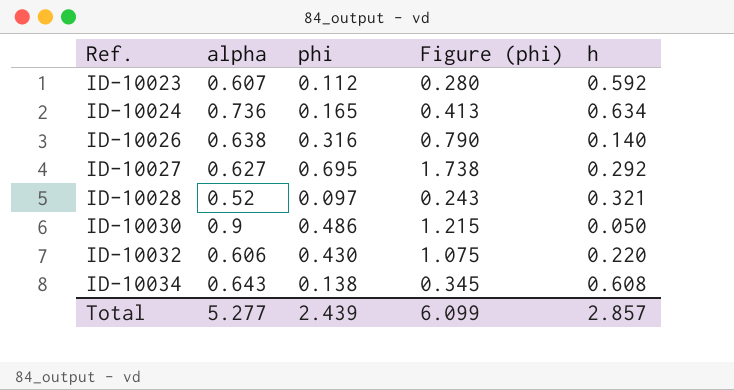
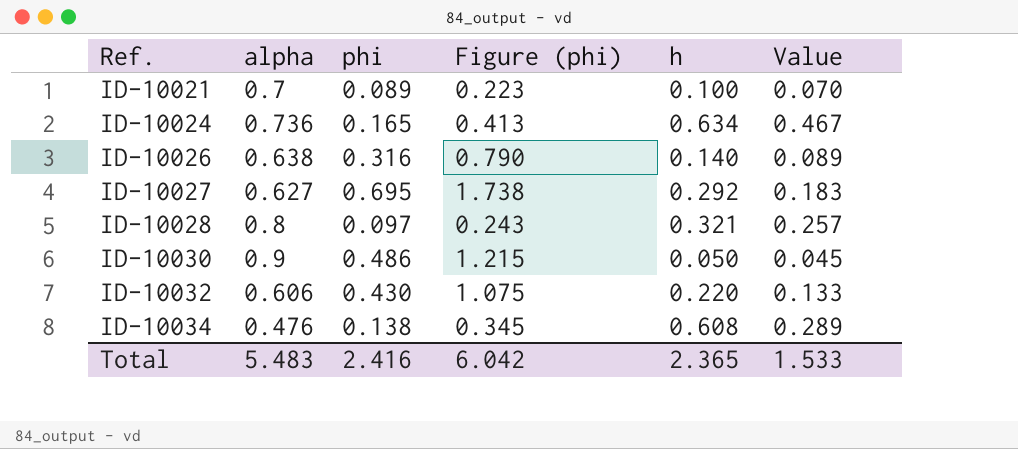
column Value | formula: none -> [alpha] * [h]
row ID-10023: 0.607 | 0.112 | 0.280 | 0.592 -> none
row ID-10021: none -> 0.7 | 0.089 | 0.223 | 0.100 | 0.070
ID-10028 | alpha: 0.52 -> 0.8
ID-10034 | alpha: 0.643 -> 0.476
Total | alpha: 5.277 -> 5.483
Total | phi: 2.439 -> 2.416
Total | Figure (phi): 6.099 -> 6.042
Total | h: 2.857 -> 2.365

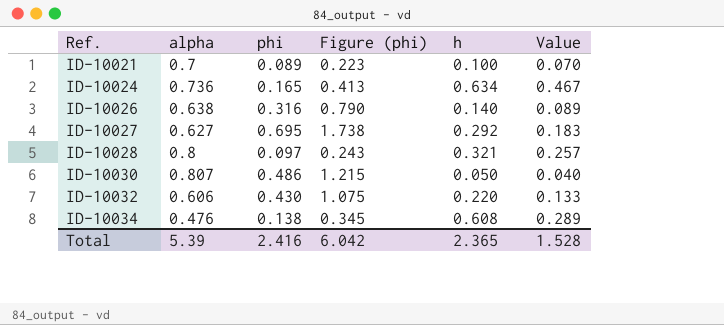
ID-10030 | alpha: 0.9 -> 0.807
ID-10030 | Value: 0.045 -> 0.040
Total | alpha: 5.483 -> 5.39
Total | Value: 1.533 -> 1.528

